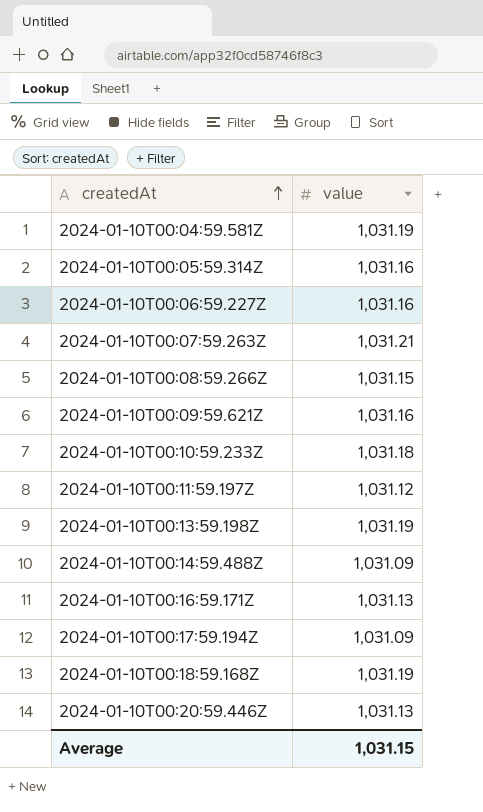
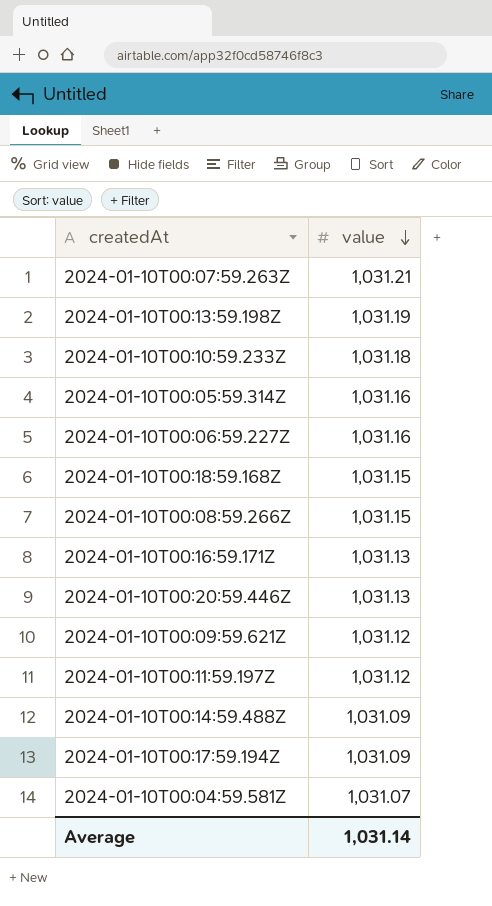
row order: createdAt ascending -> value descending
2024-01-10T00:18:59.168Z | value: 1,031.19 -> 1,031.15
2024-01-10T00:09:59.621Z | value: 1,031.16 -> 1,031.12
2024-01-10T00:04:59.581Z | value: 1,031.19 -> 1,031.07
Average | value: 1,031.15 -> 1,031.14

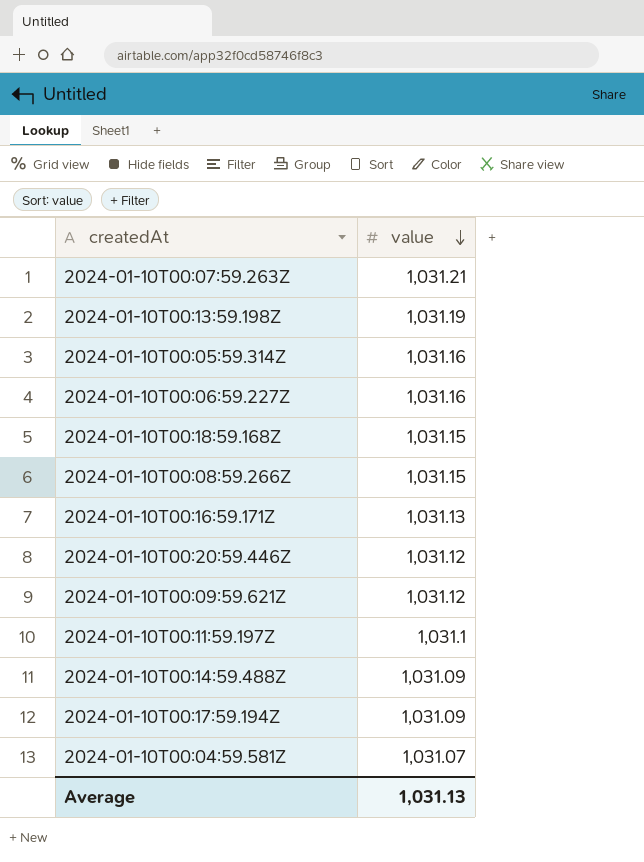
row 2024-01-10T00:10:59.233Z: 1,031.18 -> none
2024-01-10T00:20:59.446Z | value: 1,031.13 -> 1,031.12
2024-01-10T00:11:59.197Z | value: 1,031.12 -> 1,031.1
Average | value: 1,031.14 -> 1,031.13

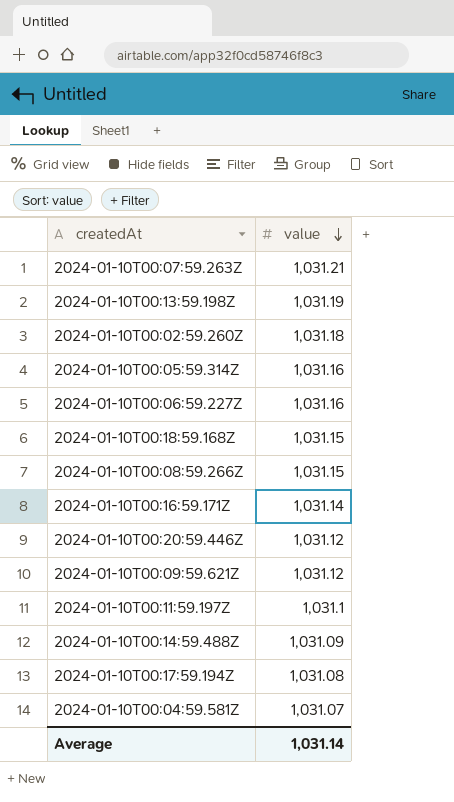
row 2024-01-10T00:02:59.260Z: none -> 1,031.18
2024-01-10T00:16:59.171Z | value: 1,031.13 -> 1,031.14
2024-01-10T00:17:59.194Z | value: 1,031.09 -> 1,031.08
Average | value: 1,031.13 -> 1,031.14

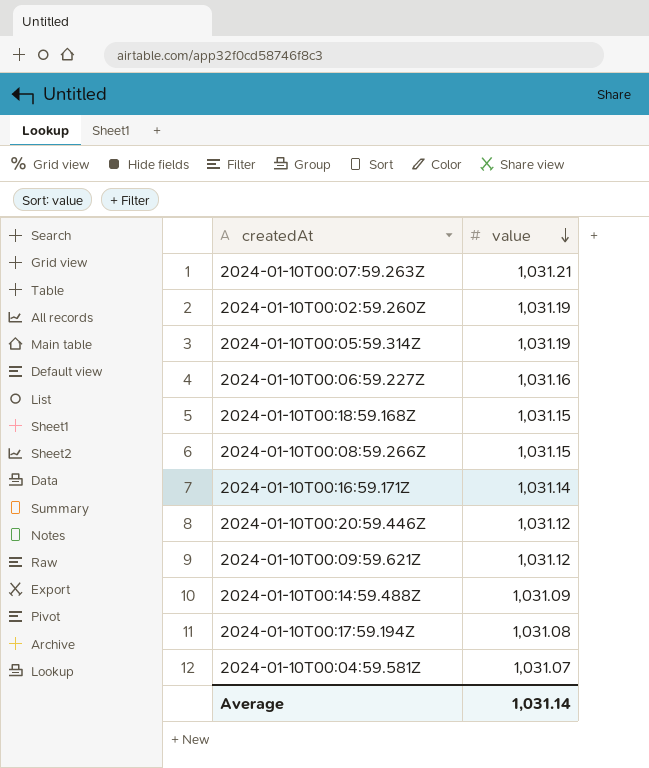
row 2024-01-10T00:13:59.198Z: 1,031.19 -> none
row 2024-01-10T00:11:59.197Z: 1,031.1 -> none
2024-01-10T00:02:59.260Z | value: 1,031.18 -> 1,031.19
2024-01-10T00:05:59.314Z | value: 1,031.16 -> 1,031.19

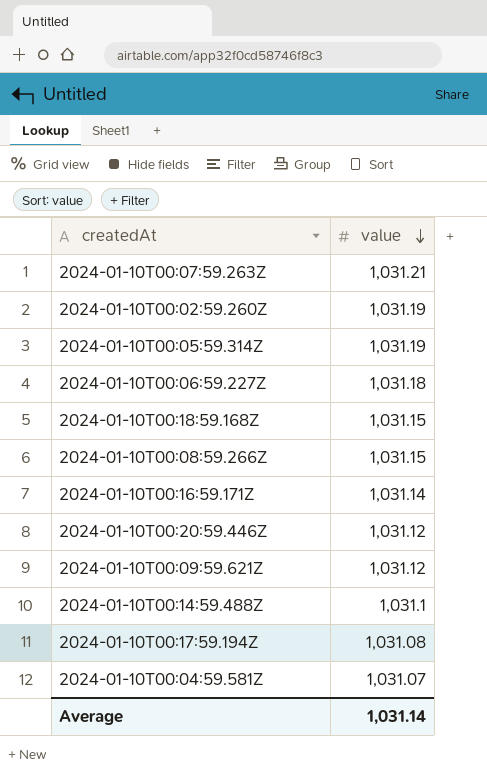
2024-01-10T00:06:59.227Z | value: 1,031.16 -> 1,031.18
2024-01-10T00:14:59.488Z | value: 1,031.09 -> 1,031.1

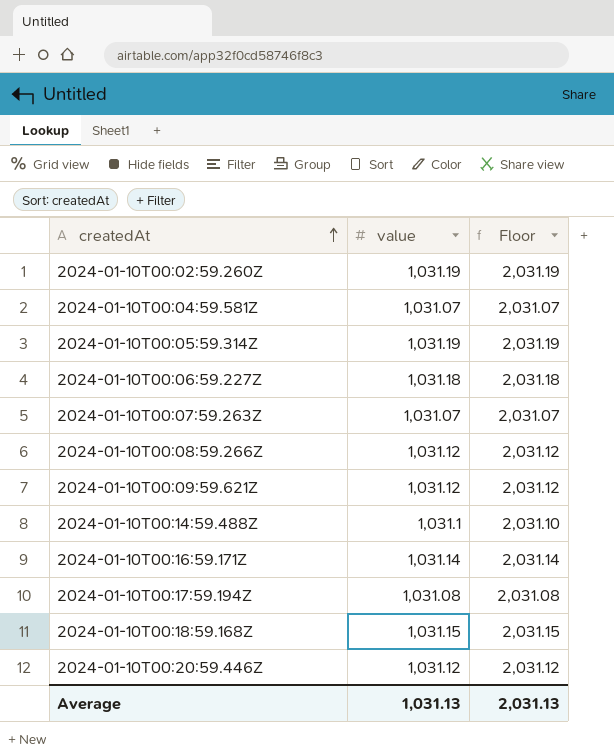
row order: value descending -> createdAt ascending
column Floor | formula: none -> [value] + 1000
2024-01-10T00:07:59.263Z | value: 1,031.21 -> 1,031.07
2024-01-10T00:08:59.266Z | value: 1,031.15 -> 1,031.12
Average | value: 1,031.14 -> 1,031.13

